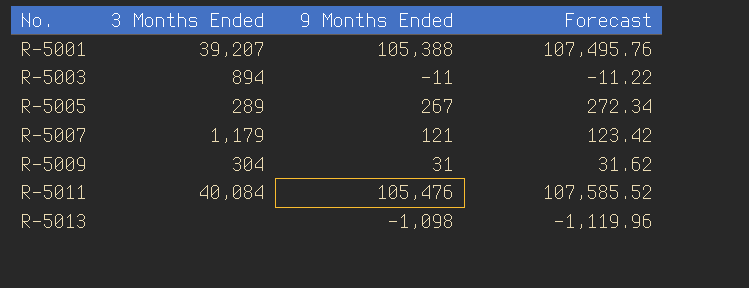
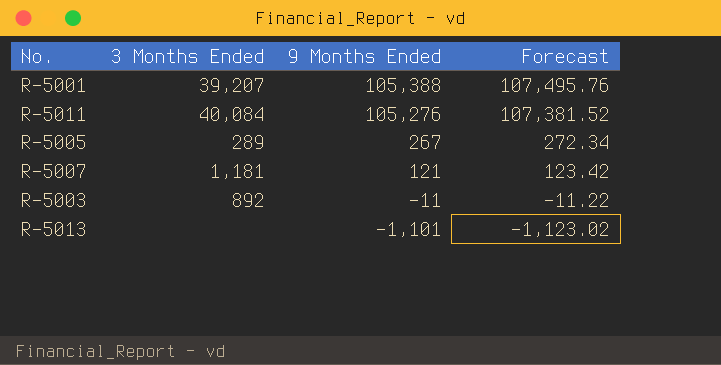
row order: No. ascending -> 9 Months Ended descending
row R-5009: 304 | 31 | 31.62 -> none
R-5011 | 9 Months Ended: 105,476 -> 105,276
R-5011 | Forecast: 107,585.52 -> 107,381.52
R-5007 | 3 Months Ended: 1,179 -> 1,181
R-5003 | 3 Months Ended: 894 -> 892
R-5013 | 9 Months Ended: -1,098 -> -1,101
R-5013 | Forecast: -1,119.96 -> -1,123.02

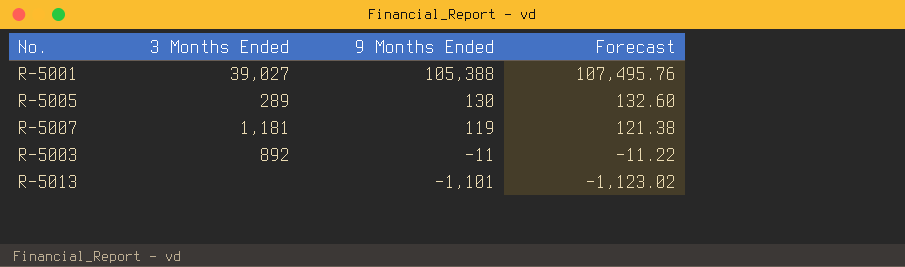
row R-5011: 40,084 | 105,276 | 107,381.52 -> none
R-5001 | 3 Months Ended: 39,207 -> 39,027
R-5005 | 9 Months Ended: 267 -> 130
R-5005 | Forecast: 272.34 -> 132.60
R-5007 | 9 Months Ended: 121 -> 119
R-5007 | Forecast: 123.42 -> 121.38

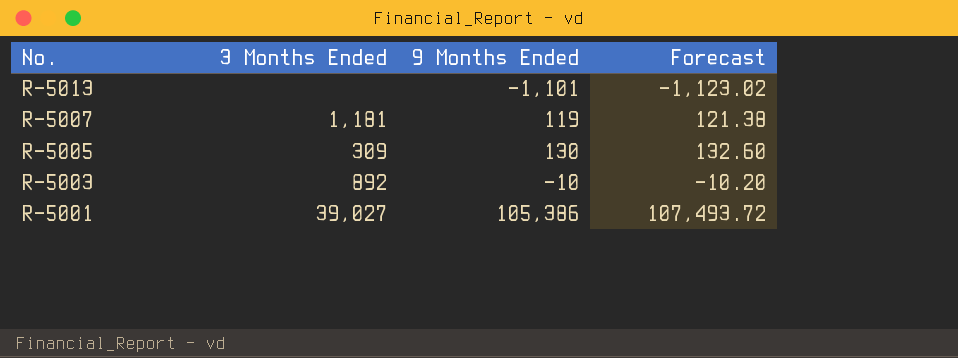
row order: 9 Months Ended descending -> No. descending
R-5005 | 3 Months Ended: 289 -> 309
R-5003 | 9 Months Ended: -11 -> -10
R-5003 | Forecast: -11.22 -> -10.20
R-5001 | 9 Months Ended: 105,388 -> 105,386
R-5001 | Forecast: 107,495.76 -> 107,493.72

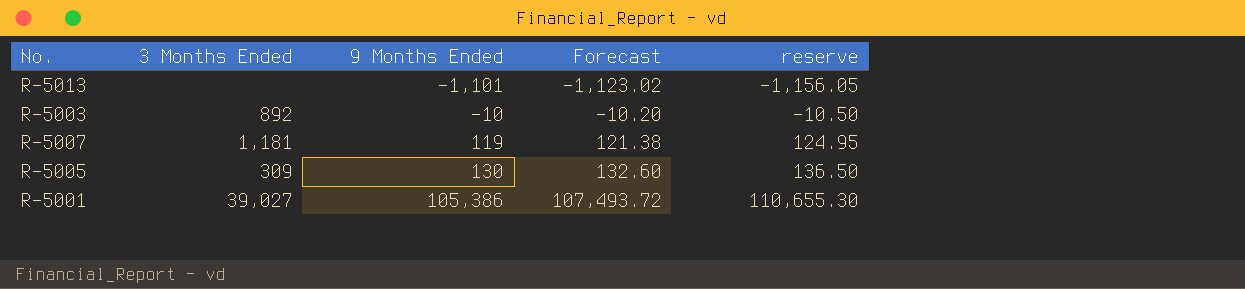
row order: No. descending -> 9 Months Ended ascending
column reserve | formula: none -> [9 Months Ended] * 1.05

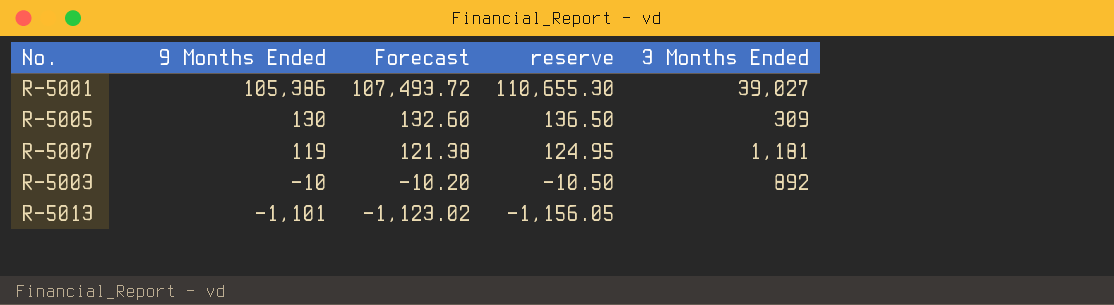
row order: 9 Months Ended ascending -> 9 Months Ended descending
column 3 Months Ended | position: 2 -> 5

